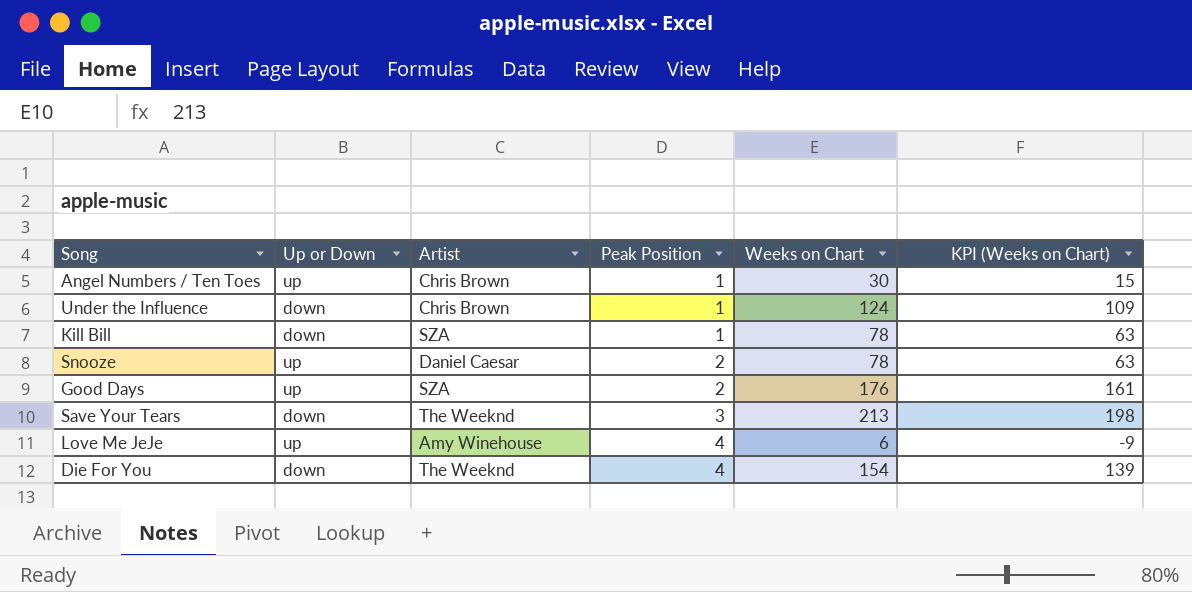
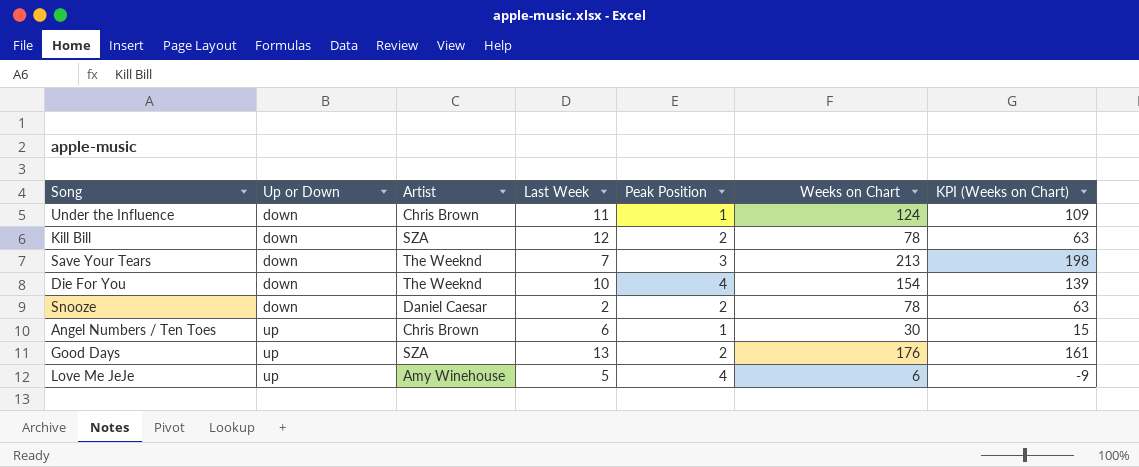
row order: Peak Position ascending -> Up or Down ascending
column Last Week | position: none -> 4
Kill Bill | Peak Position: 1 -> 2
Snooze | Up or Down: up -> down

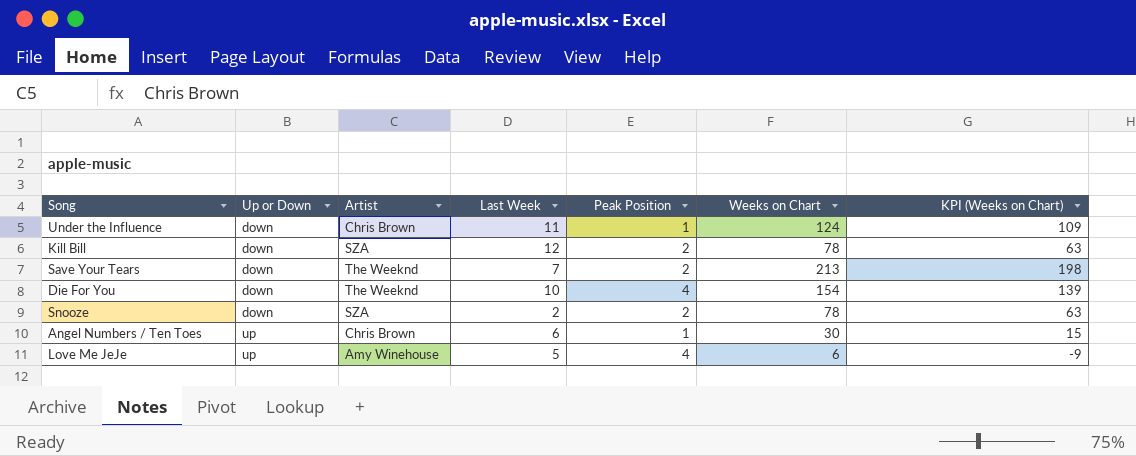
row Good Days: up | SZA | 13 | 2 | 176 | 161 -> none
Save Your Tears | Peak Position: 3 -> 2
Snooze | Artist: Daniel Caesar -> SZA

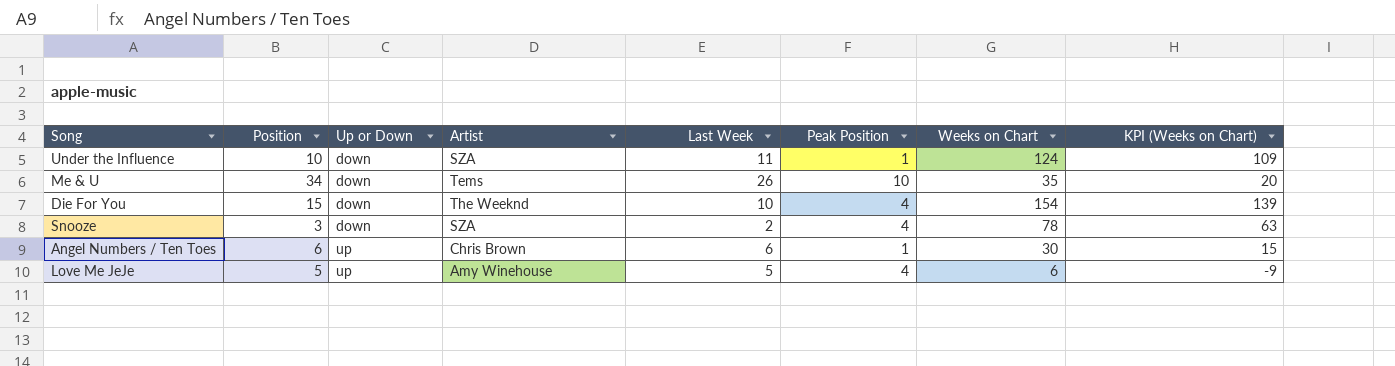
column Position | position: none -> 2
row Kill Bill: down | SZA | 12 | 2 | 78 | 63 -> none
row Save Your Tears: down | The Weeknd | 7 | 2 | 213 | 198 -> none
Under the Influence | Artist: Chris Brown -> SZA
row Me & U: none -> 34 | down | Tems | 26 | 10 | 35 | 20
Snooze | Peak Position: 2 -> 4

